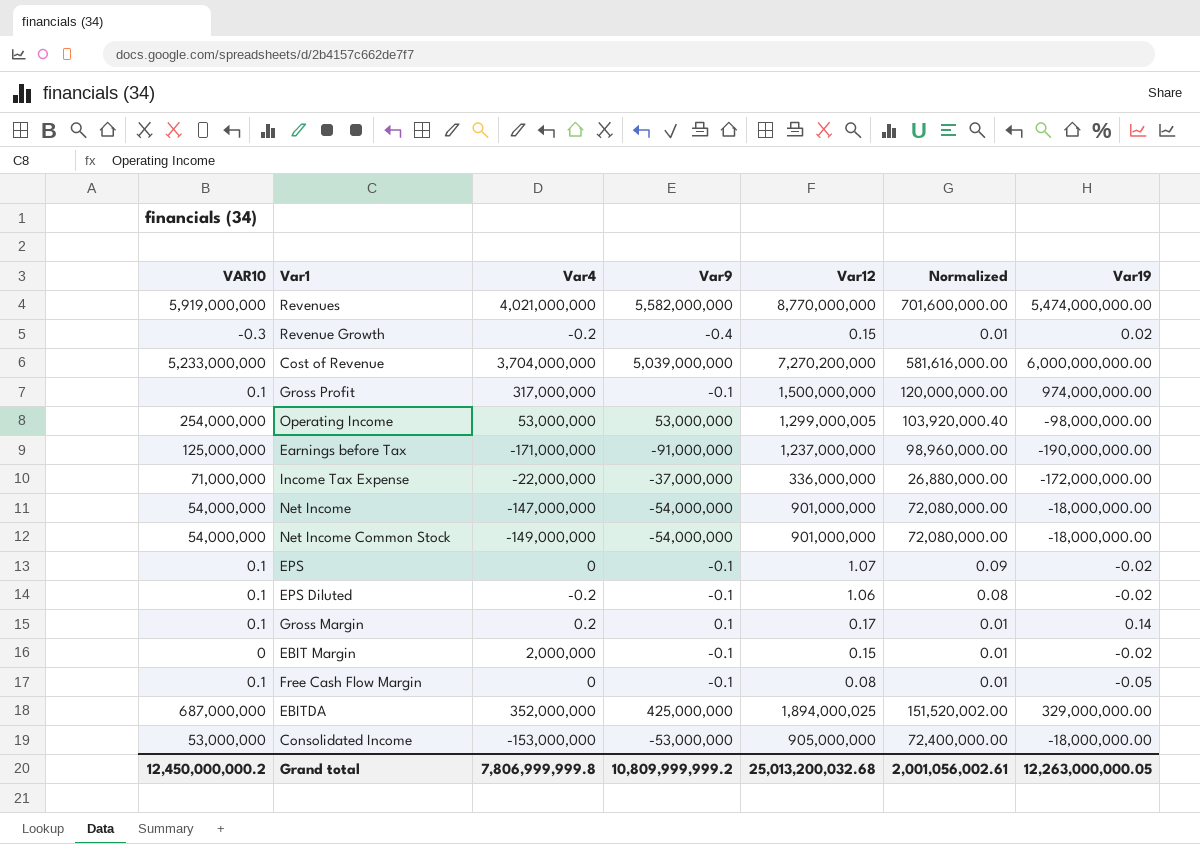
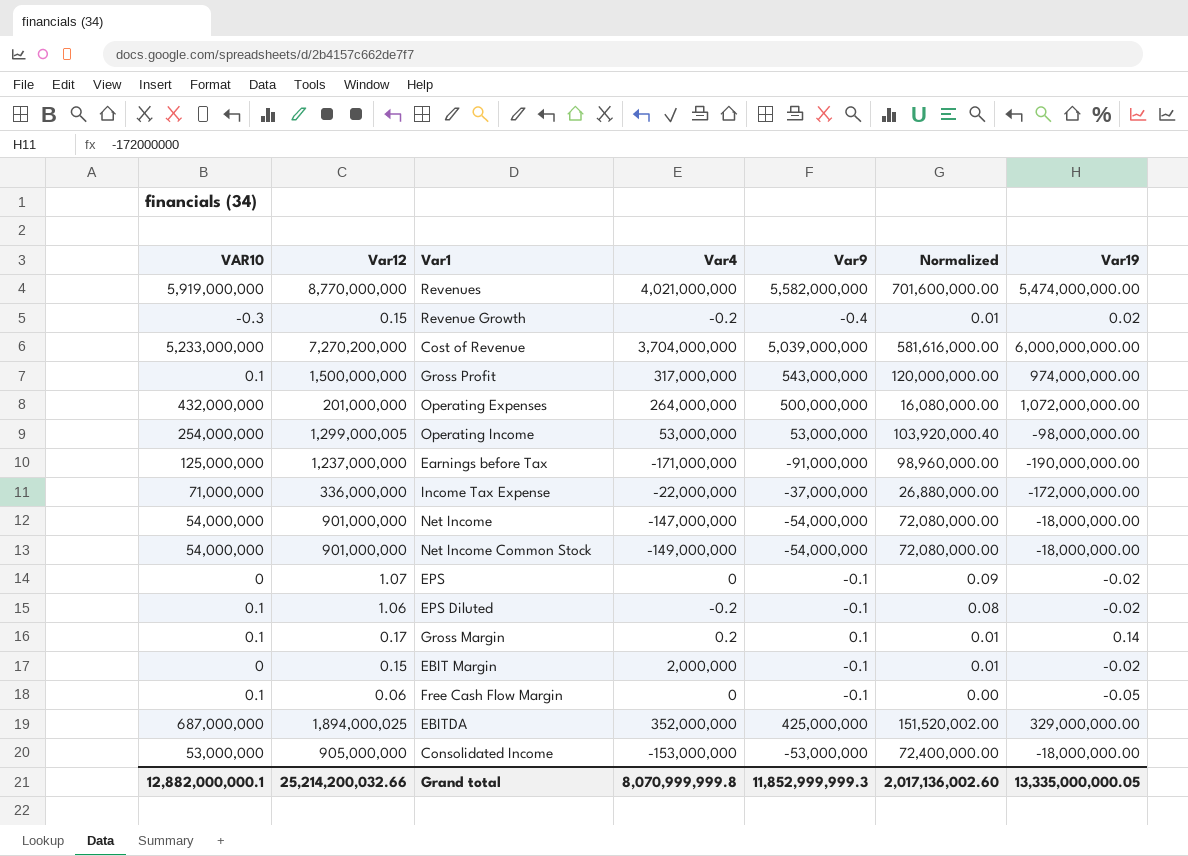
column Var12 | position: 5 -> 2
Gross Profit | Var9: -0.1 -> 543,000,000
row Operating Expenses: none -> 432,000,000 | 201,000,000 | 264,000,000 | 500,000,000 | 16,080,000.00 | 1,072,000,000.00
EPS | VAR10: 0.1 -> 0
Free Cash Flow Margin | Var12: 0.08 -> 0.06
Free Cash Flow Margin | Normalized: 0.01 -> 0.00
Grand total | VAR10: 12,450,000,000.2 -> 12,882,000,000.1
Grand total | Var12: 25,013,200,032.68 -> 25,214,200,032.66
Grand total | Var4: 7,806,999,999.8 -> 8,070,999,999.8
Grand total | Var9: 10,809,999,999.2 -> 11,852,999,999.3
Grand total | Normalized: 2,001,056,002.61 -> 2,017,136,002.60
Grand total | Var19: 12,263,000,000.05 -> 13,335,000,000.05

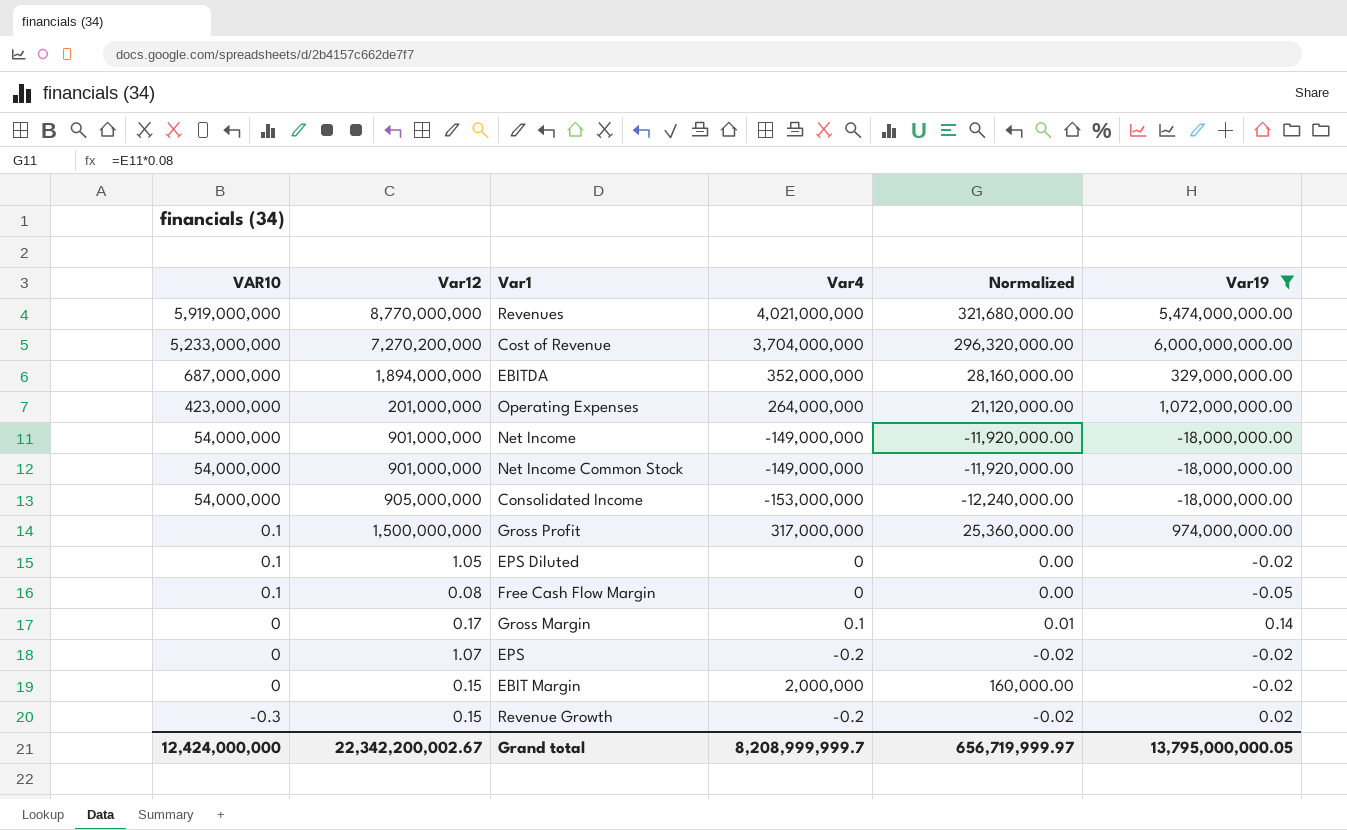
filter: none -> Var19 >= -18,000,000.00
row order: none -> VAR10 descending
column Var9 | position: 5 -> none
column Normalized | formula: [Var12] * 0.08 -> [Var4] * 0.08
EBITDA | Var12: 1,894,000,025 -> 1,894,000,000
Operating Expenses | VAR10: 432,000,000 -> 423,000,000
Net Income | Var4: -147,000,000 -> -149,000,000
Consolidated Income | VAR10: 53,000,000 -> 54,000,000
EPS Diluted | Var12: 1.06 -> 1.05
EPS Diluted | Var4: -0.2 -> 0
Free Cash Flow Margin | Var12: 0.06 -> 0.08
Gross Margin | VAR10: 0.1 -> 0
Gross Margin | Var4: 0.2 -> 0.1
EPS | Var4: 0 -> -0.2
Grand total | VAR10: 12,882,000,000.1 -> 12,424,000,000
Grand total | Var12: 25,214,200,032.66 -> 22,342,200,002.67
Grand total | Var4: 8,070,999,999.8 -> 8,208,999,999.7
Grand total | Normalized: 2,017,136,002.60 -> 656,719,999.97
Grand total | Var19: 13,335,000,000.05 -> 13,795,000,000.05

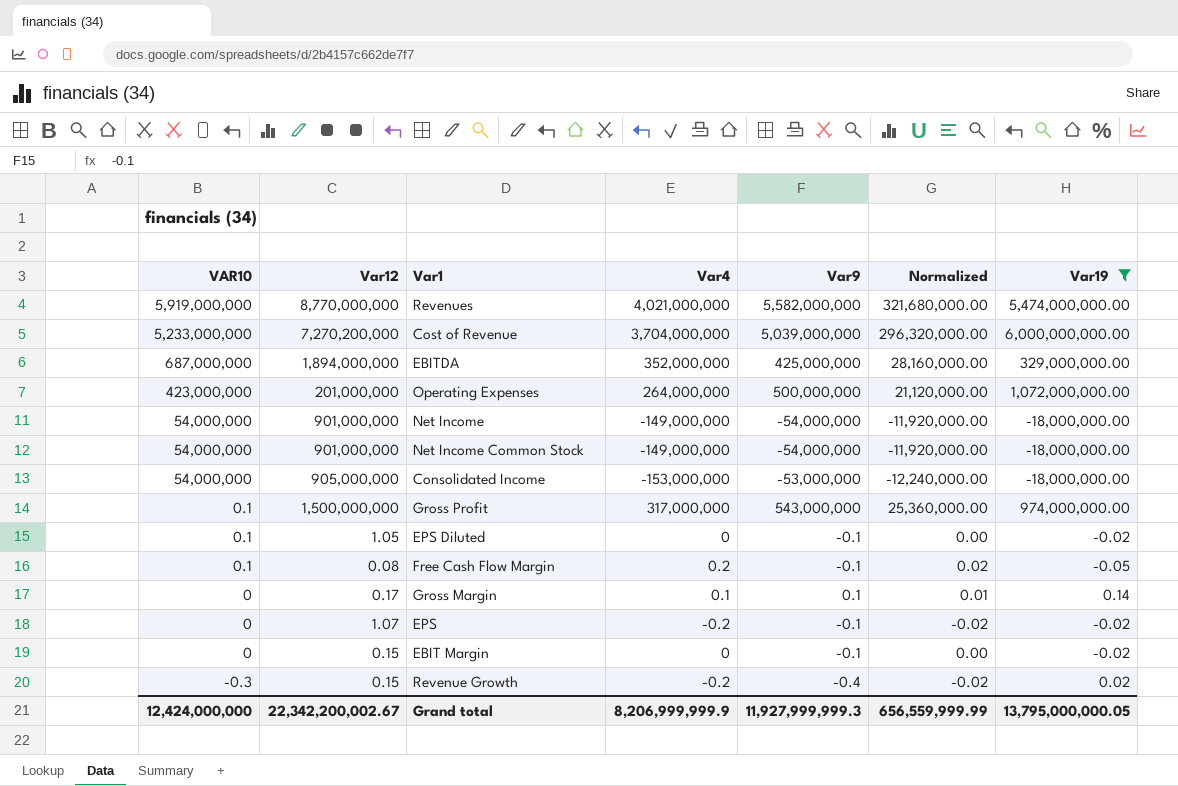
column Var9 | position: none -> 5
Free Cash Flow Margin | Var4: 0 -> 0.2
Free Cash Flow Margin | Normalized: 0.00 -> 0.02
EBIT Margin | Var4: 2,000,000 -> 0
EBIT Margin | Normalized: 160,000.00 -> 0.00
Grand total | Var4: 8,208,999,999.7 -> 8,206,999,999.9
Grand total | Normalized: 656,719,999.97 -> 656,559,999.99

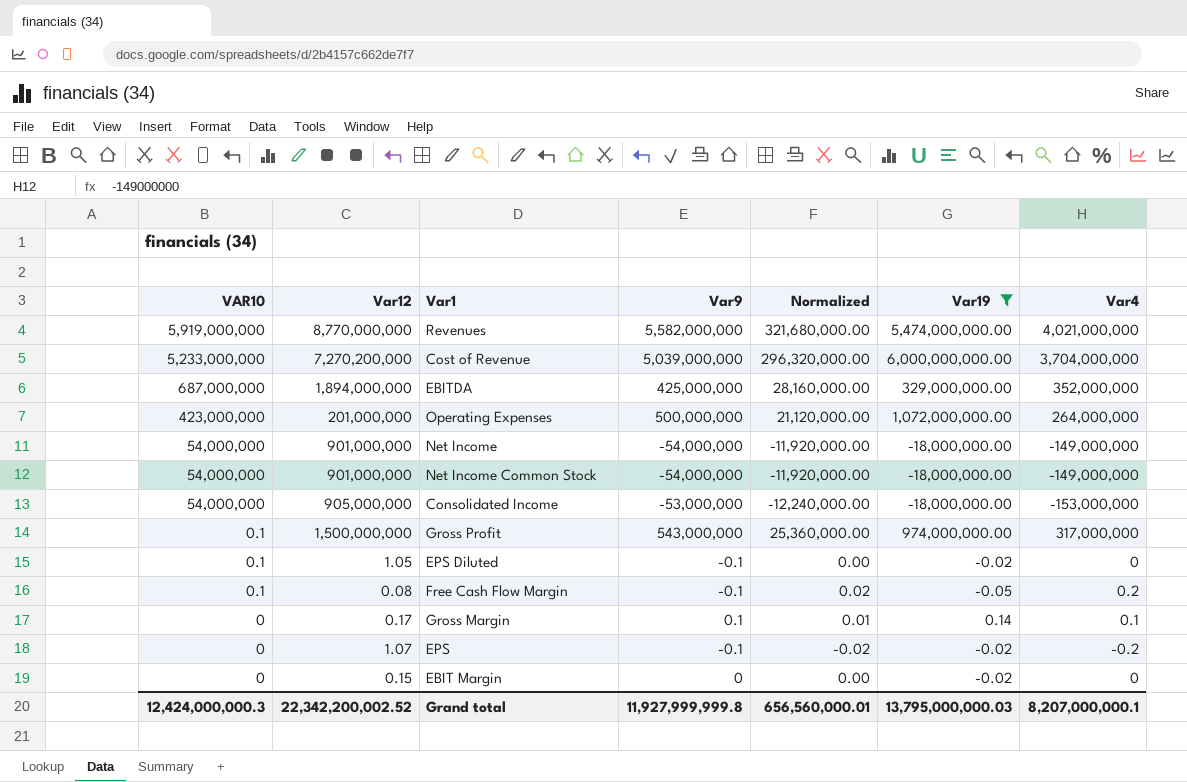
column Var4 | position: 4 -> 7
row Revenue Growth: -0.3 | 0.15 | -0.2 | -0.4 | -0.02 | 0.02 -> none
EBIT Margin | Var9: -0.1 -> 0
Grand total | VAR10: 12,424,000,000 -> 12,424,000,000.3
Grand total | Var12: 22,342,200,002.67 -> 22,342,200,002.52
Grand total | Var9: 11,927,999,999.3 -> 11,927,999,999.8
Grand total | Normalized: 656,559,999.99 -> 656,560,000.01
Grand total | Var19: 13,795,000,000.05 -> 13,795,000,000.03
Grand total | Var4: 8,206,999,999.9 -> 8,207,000,000.1

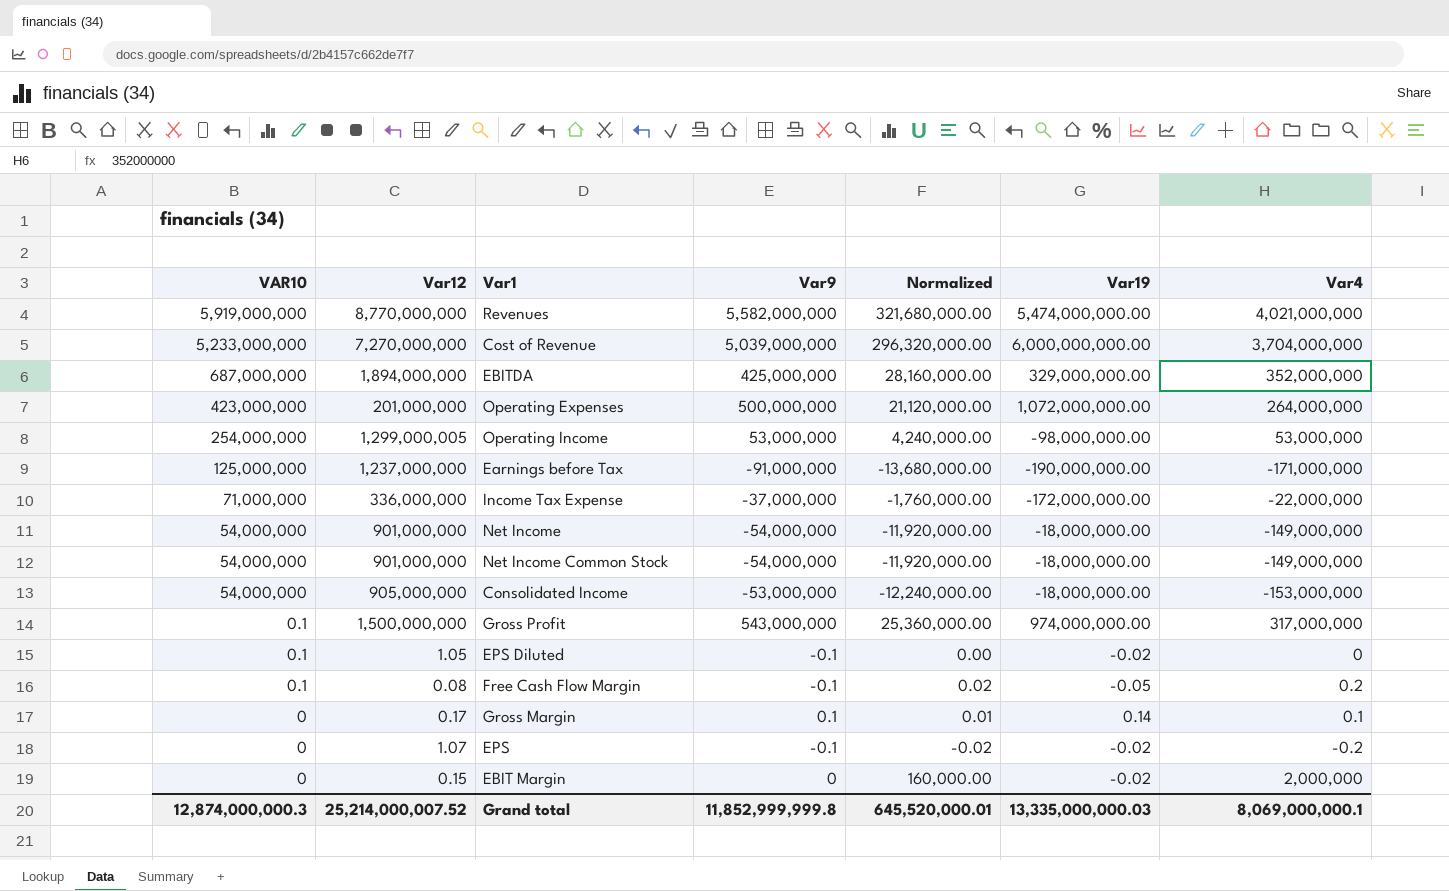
filter: Var19 >= -18,000,000.00 -> none
Cost of Revenue | Var12: 7,270,200,000 -> 7,270,000,000
EBIT Margin | Normalized: 0.00 -> 160,000.00
EBIT Margin | Var4: 0 -> 2,000,000
Grand total | VAR10: 12,424,000,000.3 -> 12,874,000,000.3
Grand total | Var12: 22,342,200,002.52 -> 25,214,000,007.52
Grand total | Var9: 11,927,999,999.8 -> 11,852,999,999.8
Grand total | Normalized: 656,560,000.01 -> 645,520,000.01
Grand total | Var19: 13,795,000,000.03 -> 13,335,000,000.03
Grand total | Var4: 8,207,000,000.1 -> 8,069,000,000.1

